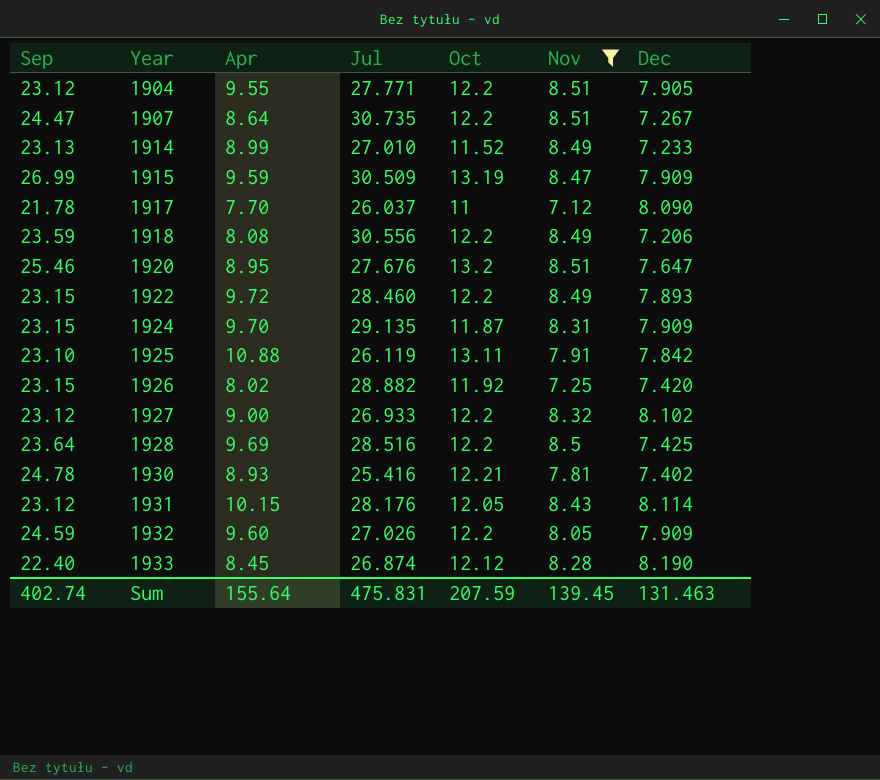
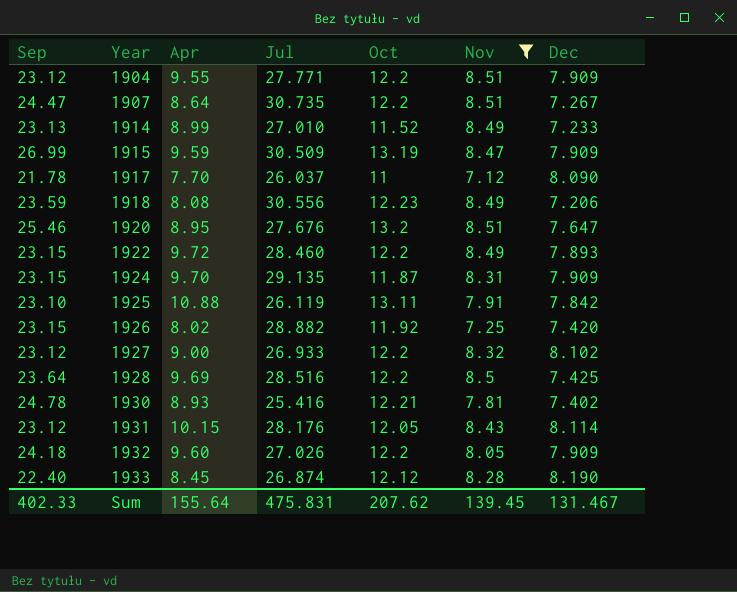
1904 | Dec: 7.905 -> 7.909
1918 | Oct: 12.2 -> 12.23
1932 | Sep: 24.59 -> 24.18
Sum | Sep: 402.74 -> 402.33
Sum | Oct: 207.59 -> 207.62
Sum | Dec: 131.463 -> 131.467

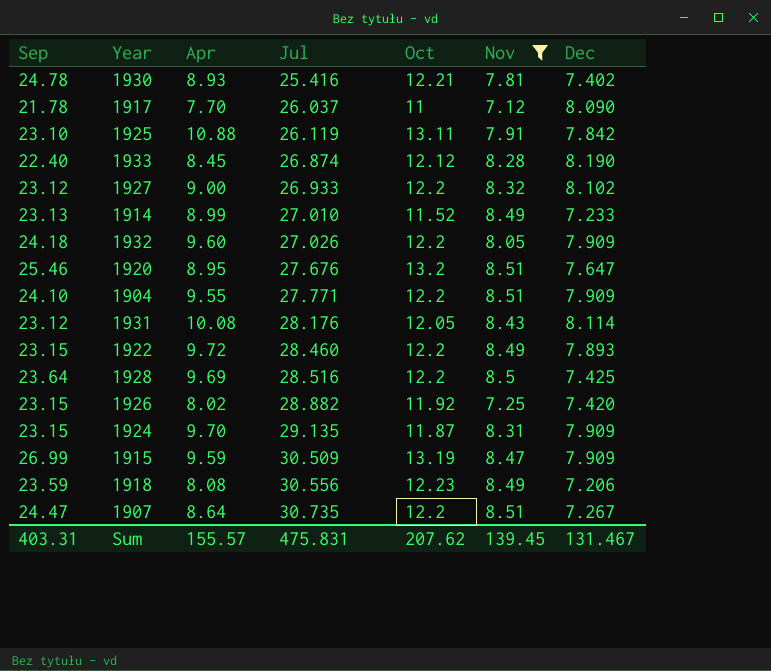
row order: Year ascending -> Jul ascending
1904 | Sep: 23.12 -> 24.10
1931 | Apr: 10.15 -> 10.08
Sum | Sep: 402.33 -> 403.31
Sum | Apr: 155.64 -> 155.57

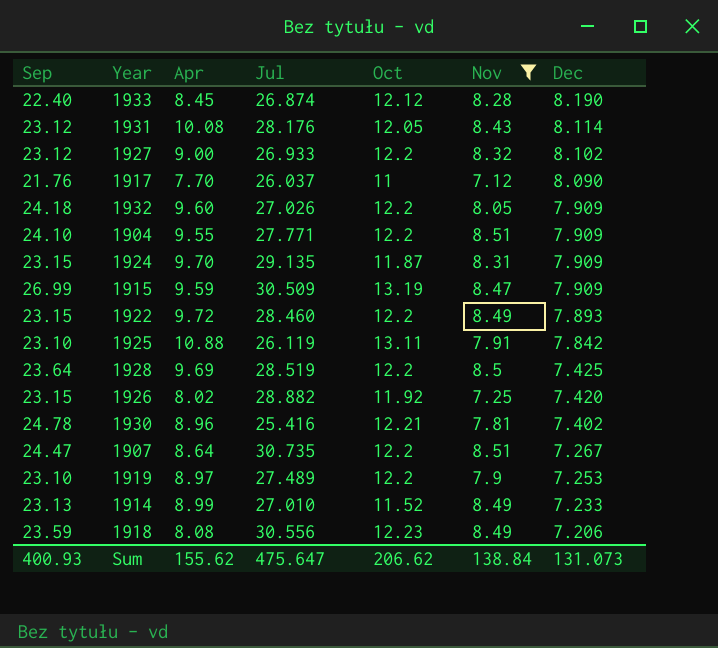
row order: Jul ascending -> Dec descending
row 1920: 25.46 | 8.95 | 27.676 | 13.2 | 8.51 | 7.647 -> none
1917 | Sep: 21.78 -> 21.76
1928 | Jul: 28.516 -> 28.519
1930 | Apr: 8.93 -> 8.96
row 1919: none -> 23.10 | 8.97 | 27.489 | 12.2 | 7.9 | 7.253
Sum | Sep: 403.31 -> 400.93
Sum | Apr: 155.57 -> 155.62
Sum | Jul: 475.831 -> 475.647
Sum | Oct: 207.62 -> 206.62
Sum | Nov: 139.45 -> 138.84
Sum | Dec: 131.467 -> 131.073

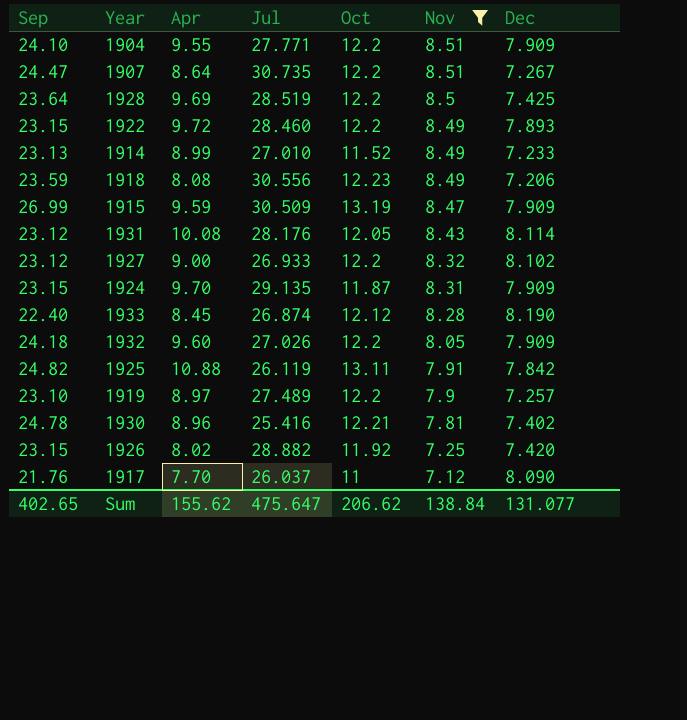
row order: Dec descending -> Nov descending
1925 | Sep: 23.10 -> 24.82
1919 | Dec: 7.253 -> 7.257
Sum | Sep: 400.93 -> 402.65
Sum | Dec: 131.073 -> 131.077

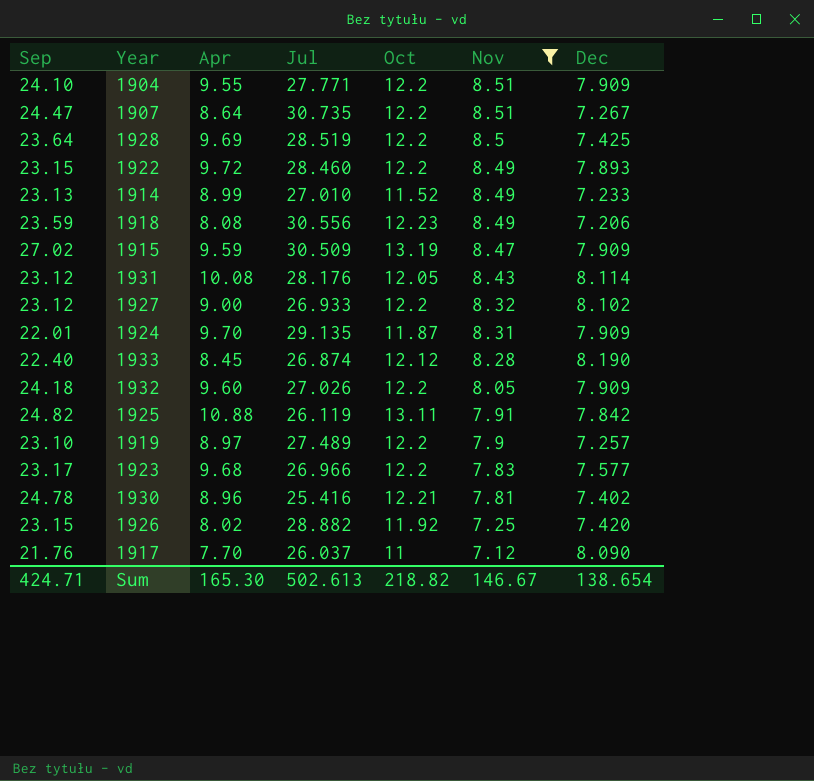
1915 | Sep: 26.99 -> 27.02
1924 | Sep: 23.15 -> 22.01
row 1923: none -> 23.17 | 9.68 | 26.966 | 12.2 | 7.83 | 7.577
Sum | Sep: 402.65 -> 424.71
Sum | Apr: 155.62 -> 165.30
Sum | Jul: 475.647 -> 502.613
Sum | Oct: 206.62 -> 218.82
Sum | Nov: 138.84 -> 146.67
Sum | Dec: 131.077 -> 138.654

